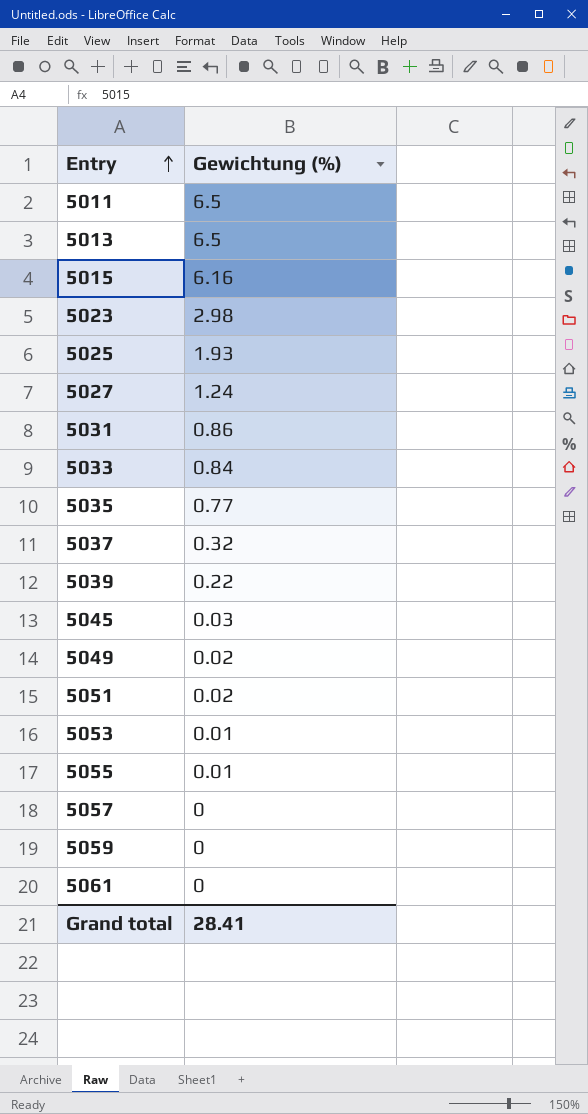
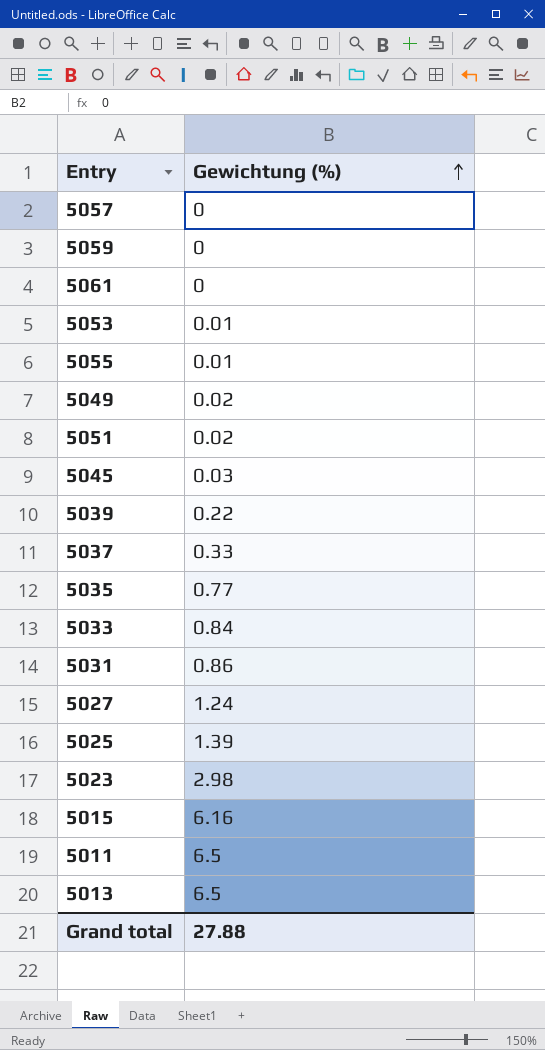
row order: Entry ascending -> Gewichtung (%) ascending
5037 | Gewichtung (%): 0.32 -> 0.33
5025 | Gewichtung (%): 1.93 -> 1.39
Grand total | Gewichtung (%): 28.41 -> 27.88

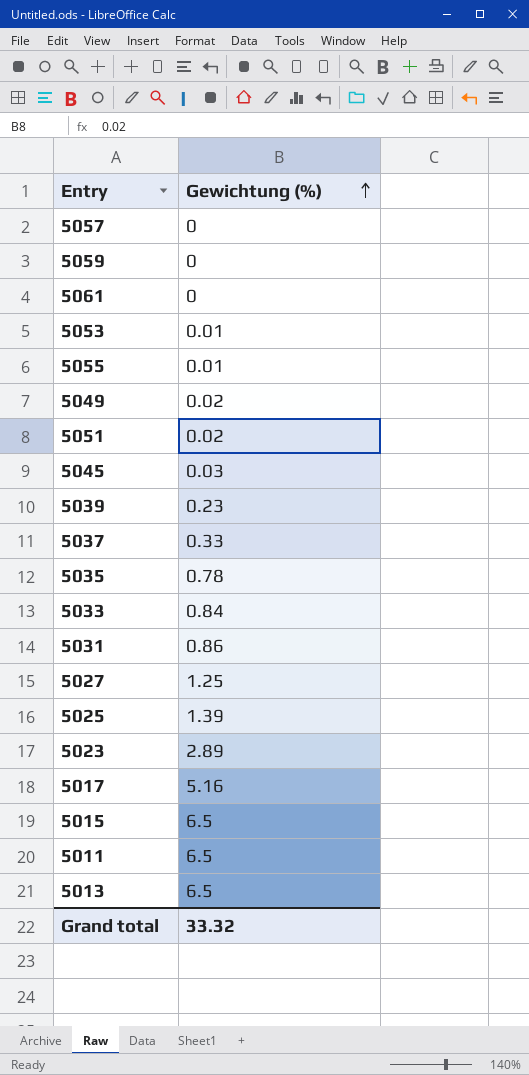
5039 | Gewichtung (%): 0.22 -> 0.23
5035 | Gewichtung (%): 0.77 -> 0.78
5027 | Gewichtung (%): 1.24 -> 1.25
5023 | Gewichtung (%): 2.98 -> 2.89
row 5017: none -> 5.16
5015 | Gewichtung (%): 6.16 -> 6.5
Grand total | Gewichtung (%): 27.88 -> 33.32

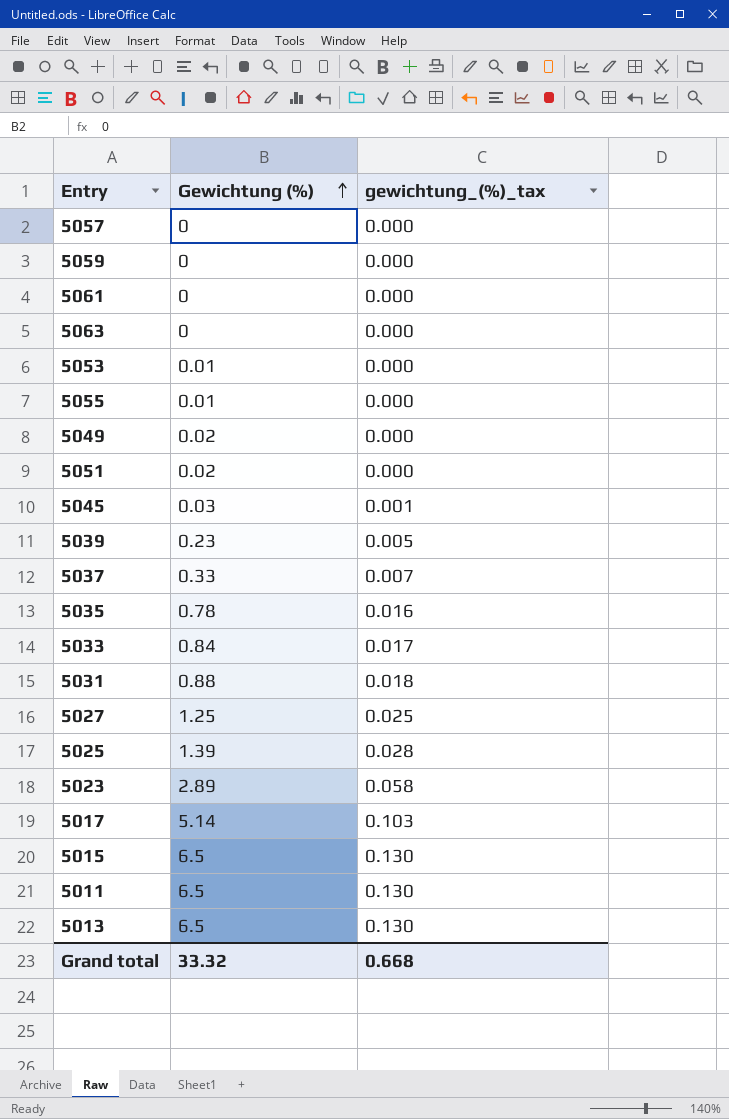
column gewichtung_(%)_tax | formula: none -> [Gewichtung (%)] * 0.02
row 5063: none -> 0 | 0.000
5031 | Gewichtung (%): 0.86 -> 0.88
5017 | Gewichtung (%): 5.16 -> 5.14

